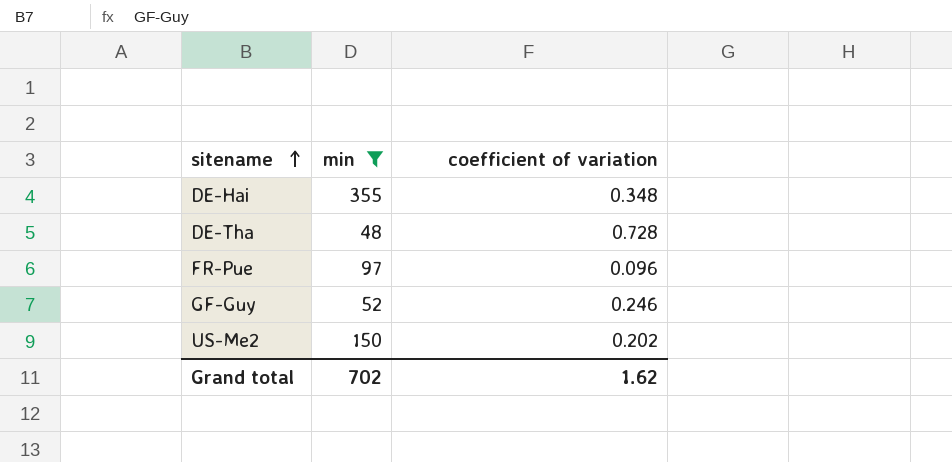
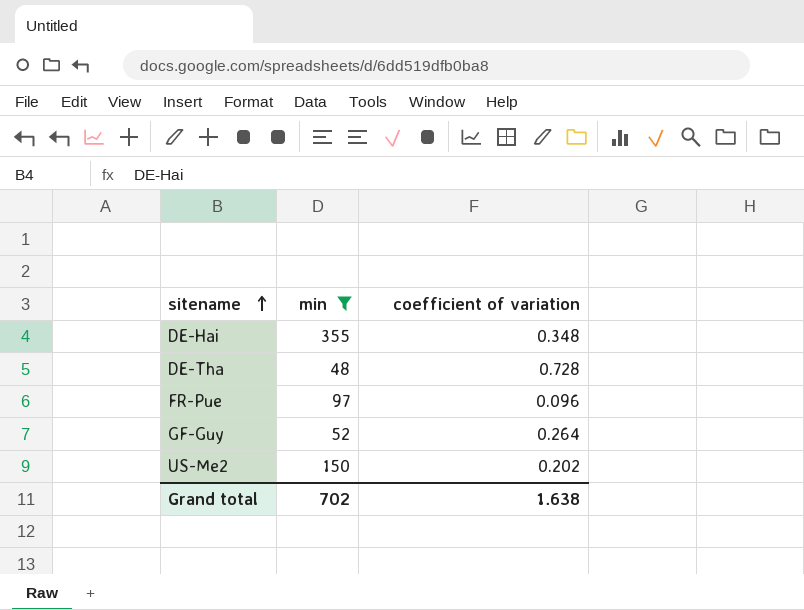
GF-Guy | coefficient of variation: 0.246 -> 0.264
Grand total | coefficient of variation: 1.62 -> 1.638

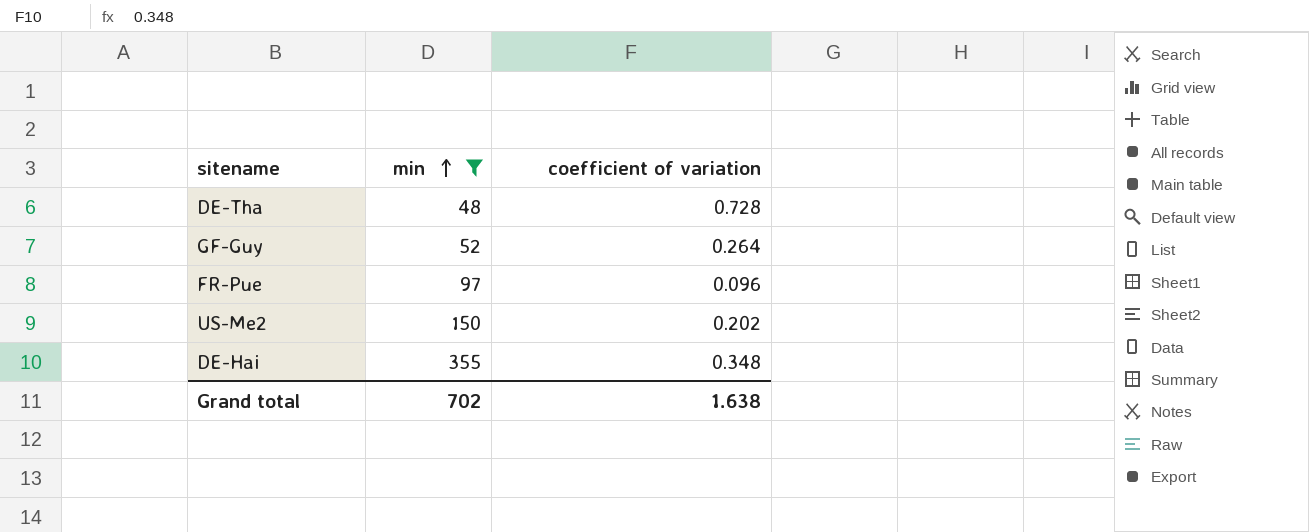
row order: sitename ascending -> min ascending

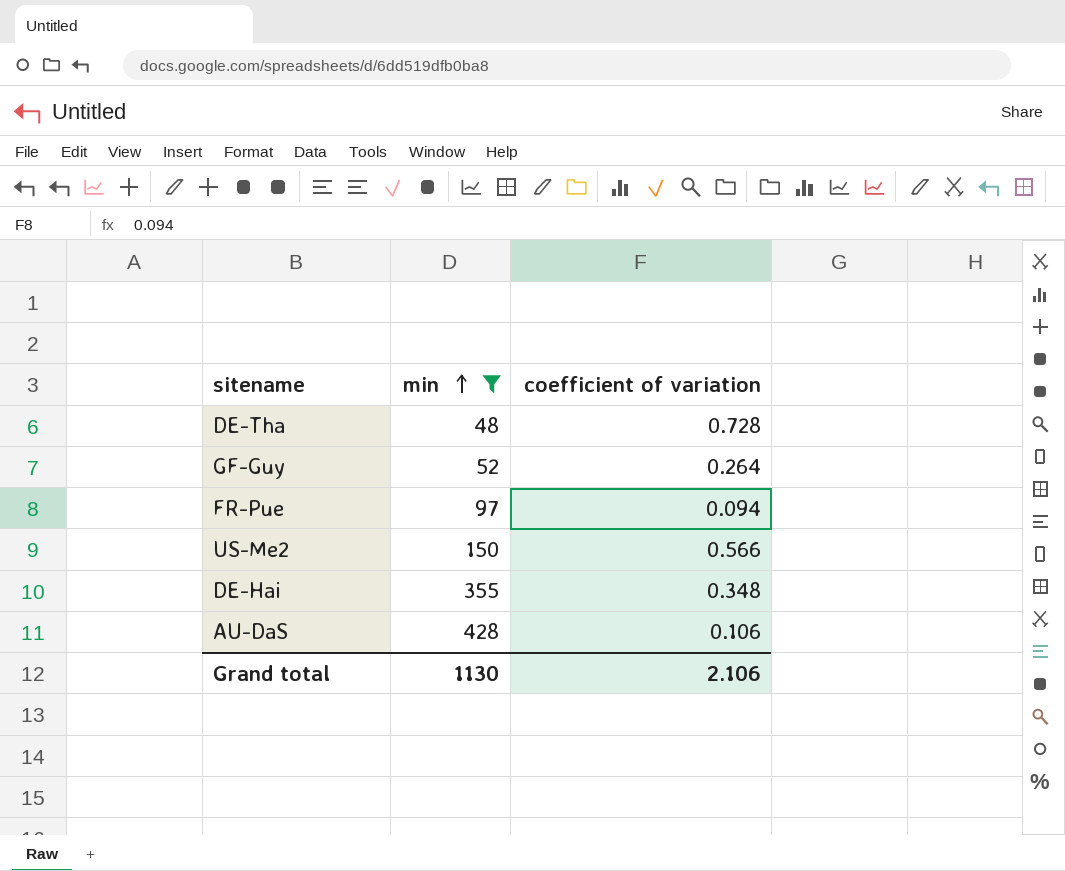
FR-Pue | coefficient of variation: 0.096 -> 0.094
US-Me2 | coefficient of variation: 0.202 -> 0.566
row AU-DaS: none -> 428 | 0.106
Grand total | min: 702 -> 1130
Grand total | coefficient of variation: 1.638 -> 2.106

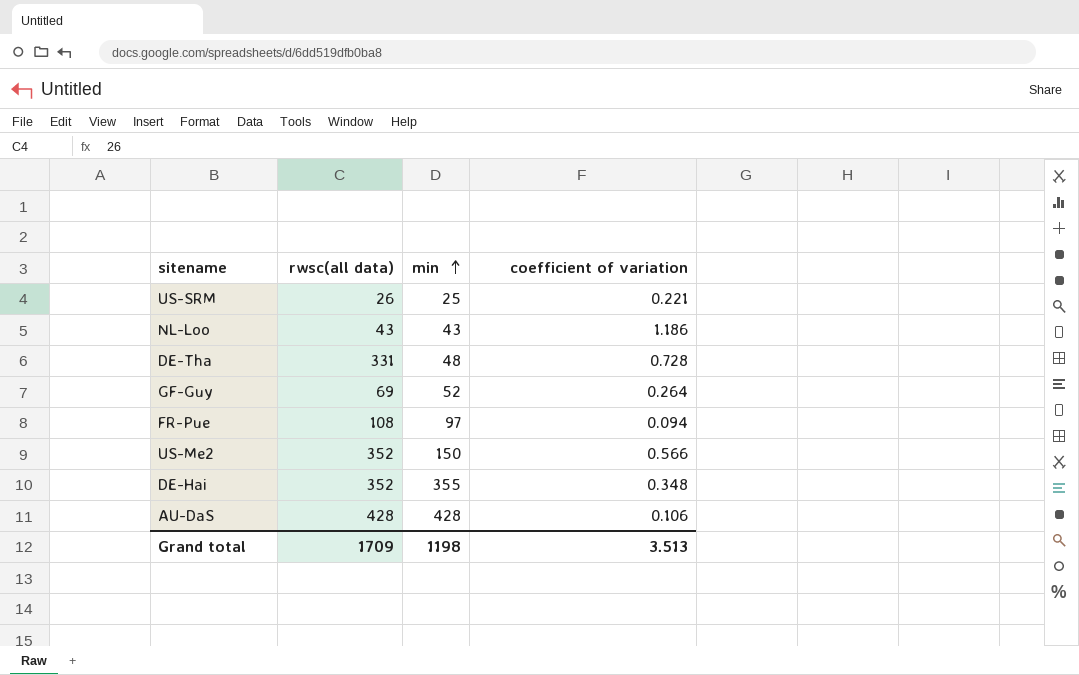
filter: min >= 48 -> none
column rwsc(all data) | position: none -> 2
Grand total | min: 1130 -> 1198
Grand total | coefficient of variation: 2.106 -> 3.513

